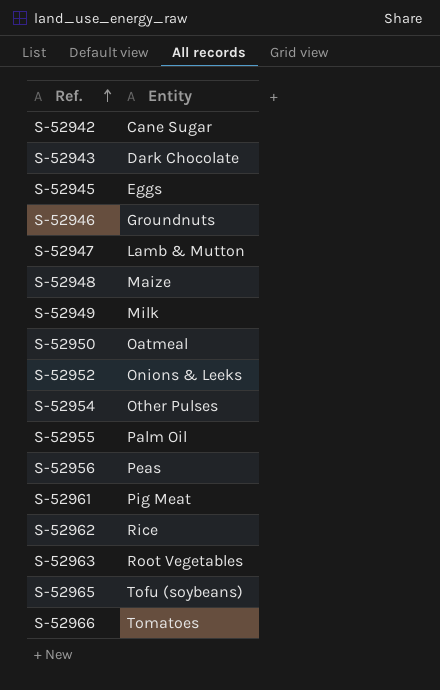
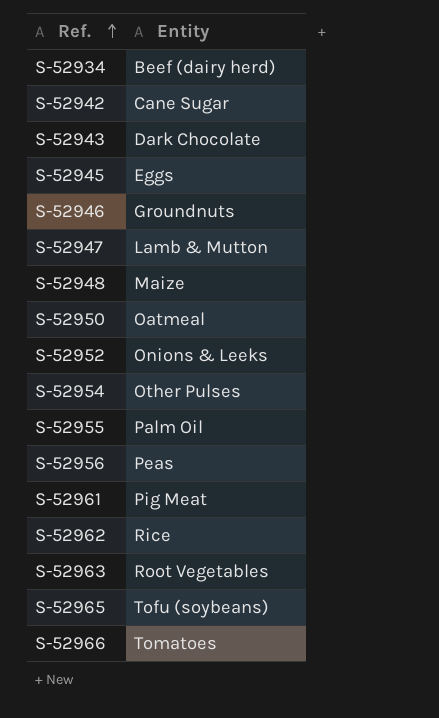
row S-52949: Milk -> none
row S-52934: none -> Beef (dairy herd)

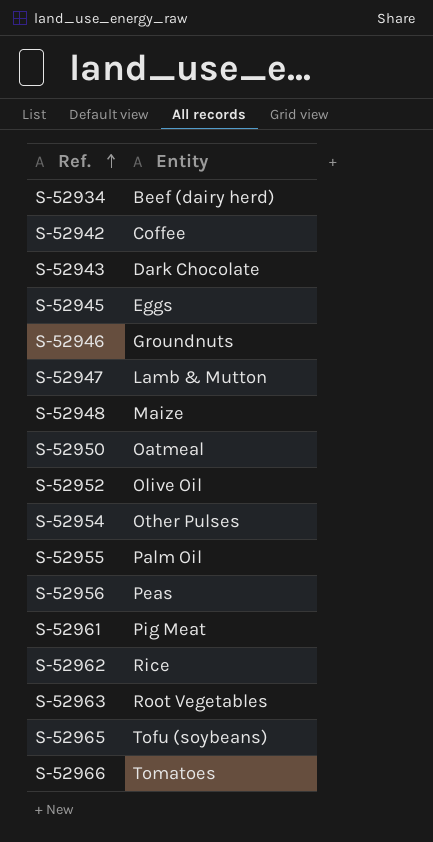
S-52942 | Entity: Cane Sugar -> Coffee
S-52952 | Entity: Onions & Leeks -> Olive Oil

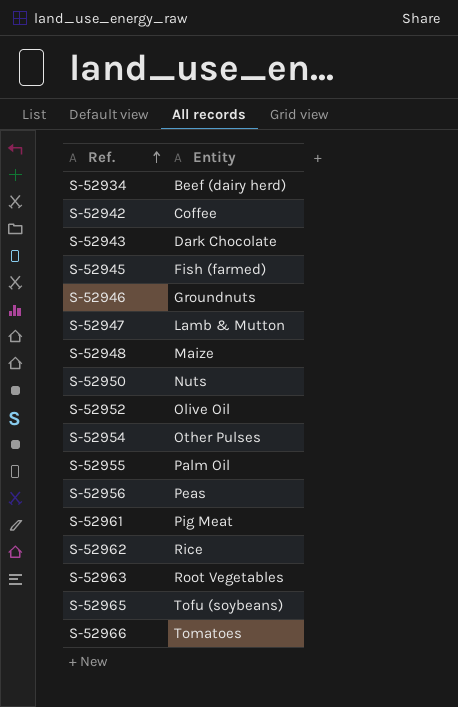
S-52945 | Entity: Eggs -> Fish (farmed)
S-52950 | Entity: Oatmeal -> Nuts

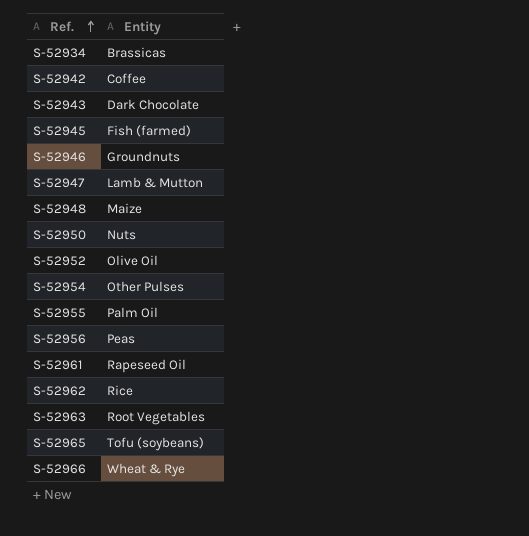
S-52934 | Entity: Beef (dairy herd) -> Brassicas
S-52961 | Entity: Pig Meat -> Rapeseed Oil
S-52966 | Entity: Tomatoes -> Wheat & Rye

